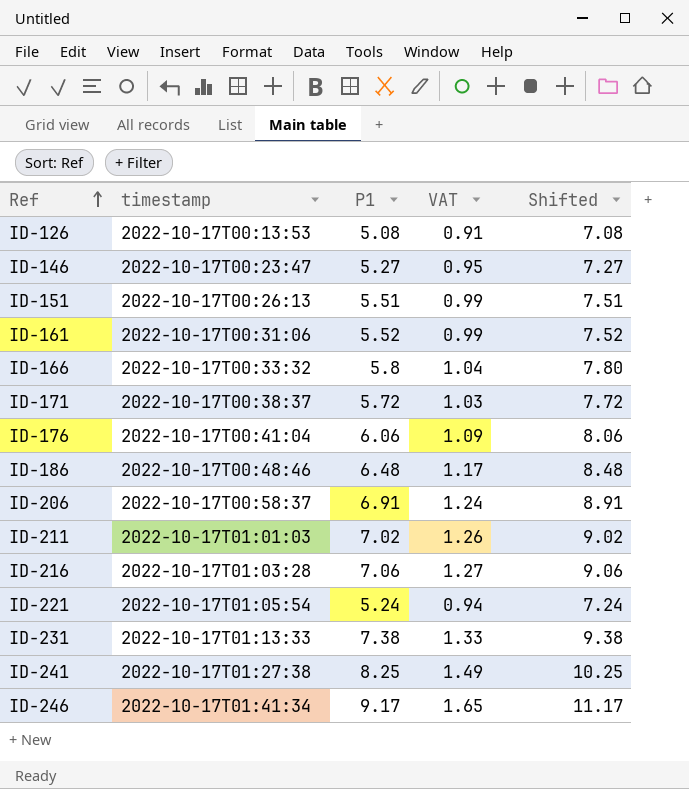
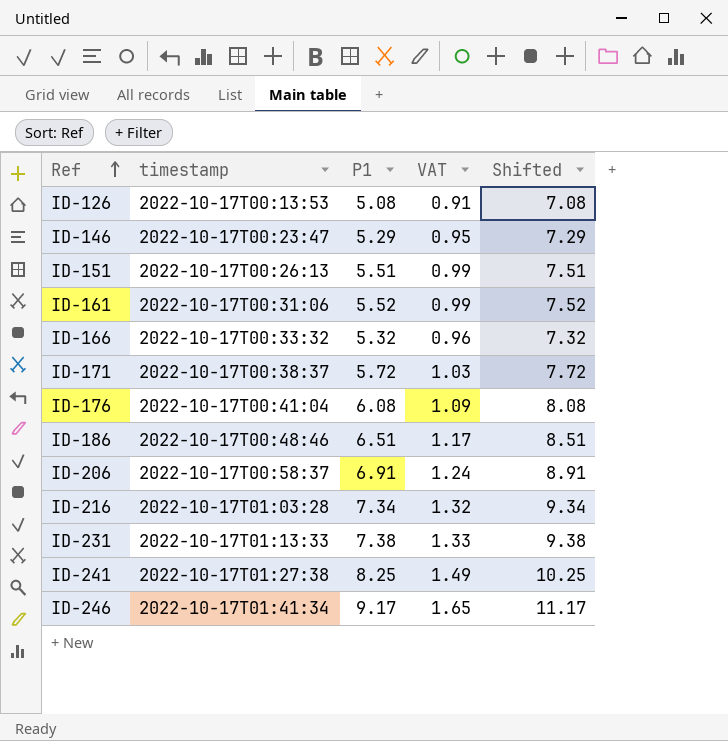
row ID-211: 2022-10-17T01:01:03 | 7.02 | 1.26 | 9.02 -> none
row ID-221: 2022-10-17T01:05:54 | 5.24 | 0.94 | 7.24 -> none
ID-146 | P1: 5.27 -> 5.29
ID-146 | Shifted: 7.27 -> 7.29
ID-166 | P1: 5.8 -> 5.32
ID-166 | VAT: 1.04 -> 0.96
ID-166 | Shifted: 7.80 -> 7.32
ID-176 | P1: 6.06 -> 6.08
ID-176 | Shifted: 8.06 -> 8.08
ID-186 | P1: 6.48 -> 6.51
ID-186 | Shifted: 8.48 -> 8.51
ID-216 | P1: 7.06 -> 7.34
ID-216 | VAT: 1.27 -> 1.32
ID-216 | Shifted: 9.06 -> 9.34

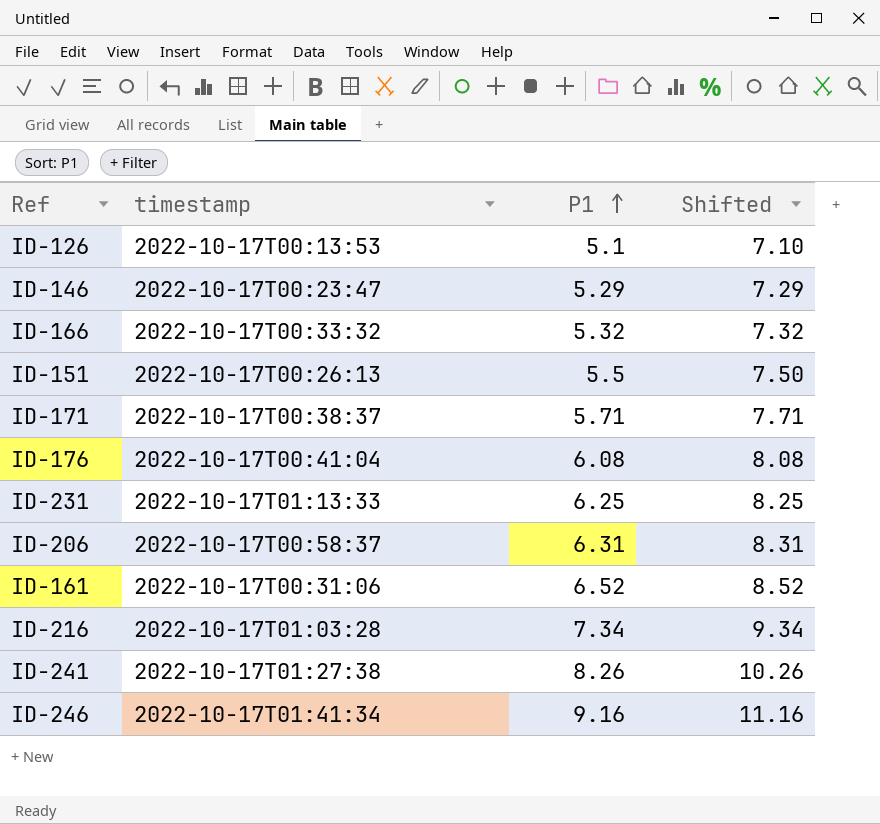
row order: Ref ascending -> P1 ascending
column VAT | formula: [P1] * 0.18 -> none
row ID-186: 2022-10-17T00:48:46 | 6.51 | 1.17 | 8.51 -> none
ID-126 | P1: 5.08 -> 5.1
ID-126 | Shifted: 7.08 -> 7.10
ID-151 | P1: 5.51 -> 5.5
ID-151 | Shifted: 7.51 -> 7.50
ID-171 | P1: 5.72 -> 5.71
ID-171 | Shifted: 7.72 -> 7.71
ID-231 | P1: 7.38 -> 6.25
ID-231 | Shifted: 9.38 -> 8.25
ID-206 | P1: 6.91 -> 6.31
ID-206 | Shifted: 8.91 -> 8.31
ID-161 | P1: 5.52 -> 6.52
ID-161 | Shifted: 7.52 -> 8.52
ID-241 | P1: 8.25 -> 8.26
ID-241 | Shifted: 10.25 -> 10.26
ID-246 | P1: 9.17 -> 9.16
ID-246 | Shifted: 11.17 -> 11.16

